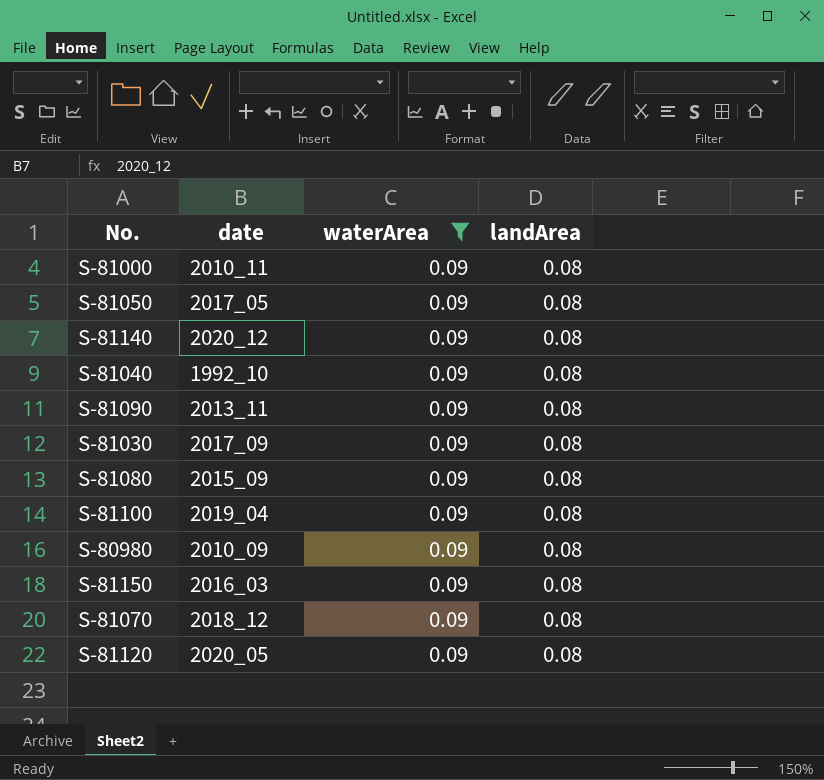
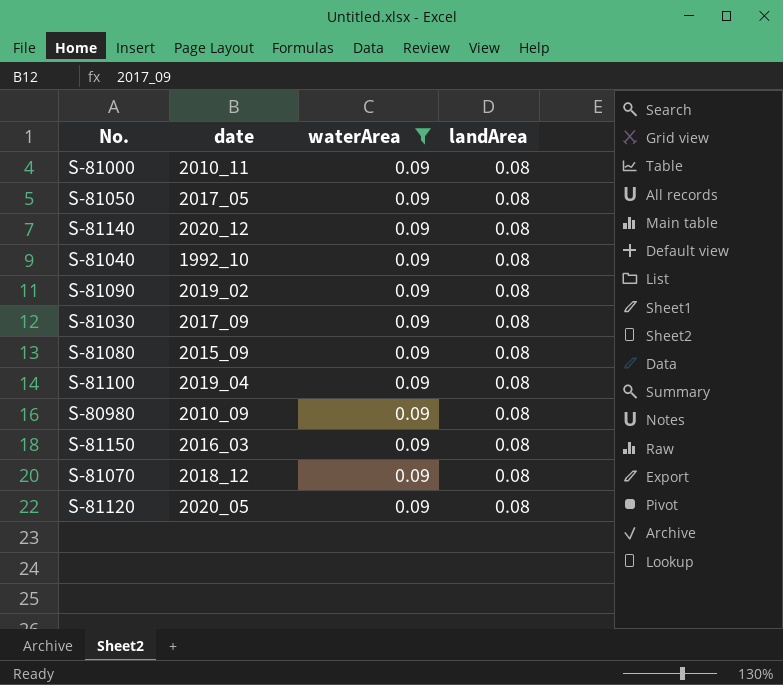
S-81090 | date: 2013_11 -> 2019_02

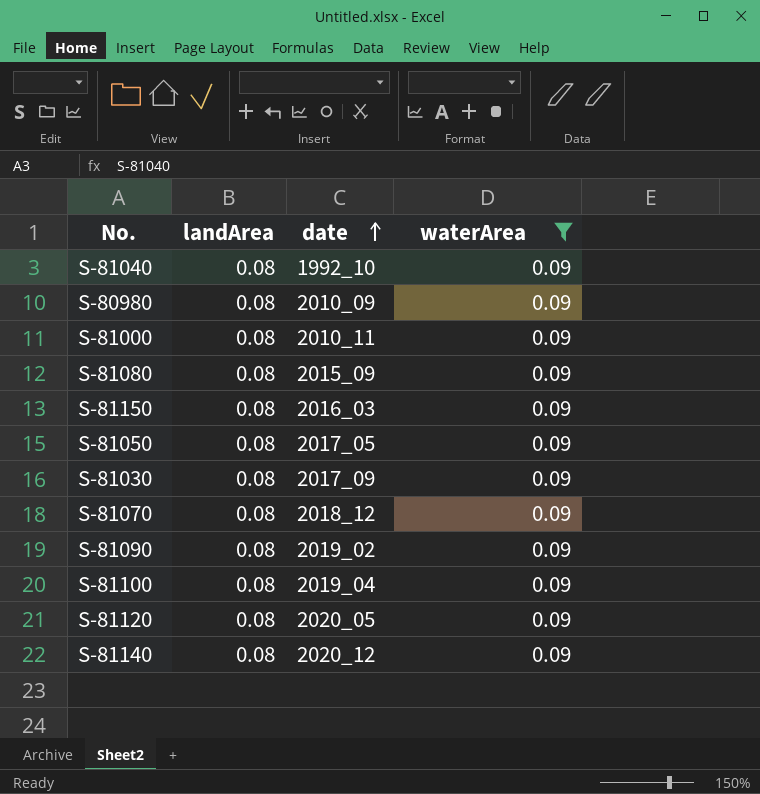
row order: none -> date ascending
column landArea | position: 4 -> 2

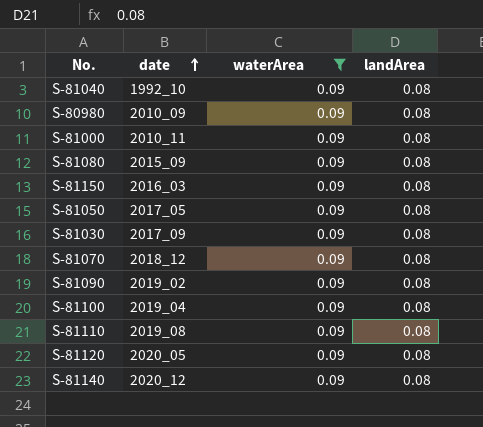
column landArea | position: 2 -> 4
row S-81110: none -> 2019_08 | 0.09 | 0.08

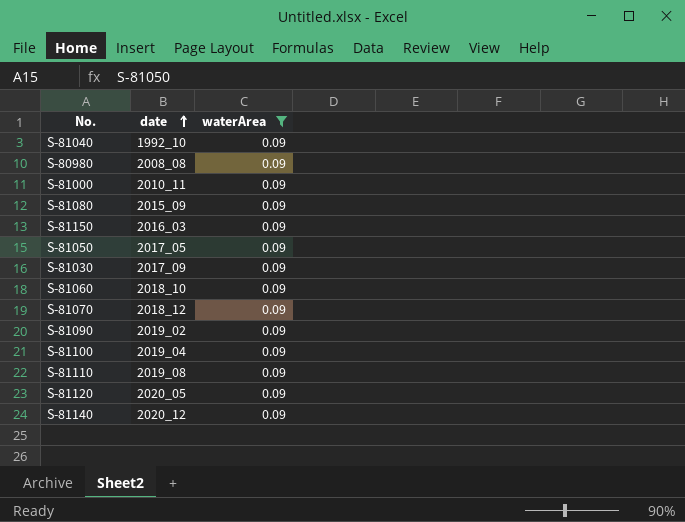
column landArea | position: 4 -> none
S-80980 | date: 2010_09 -> 2008_08
row S-81060: none -> 2018_10 | 0.09

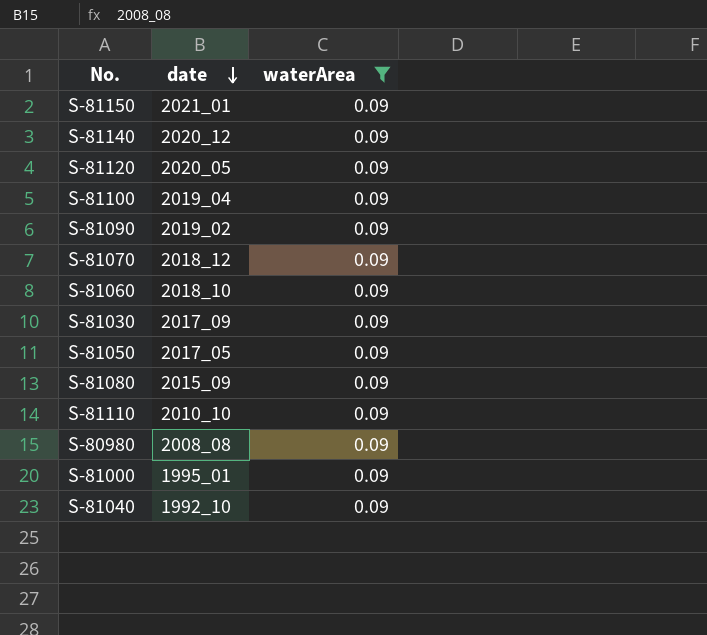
row order: date ascending -> date descending
S-81150 | date: 2016_03 -> 2021_01
S-81110 | date: 2019_08 -> 2010_10
S-81000 | date: 2010_11 -> 1995_01

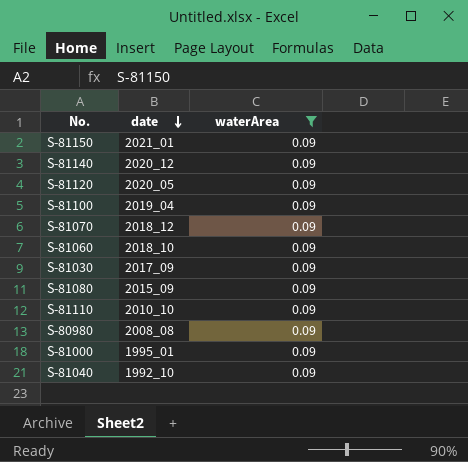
row S-81090: 2019_02 | 0.09 -> none
row S-81050: 2017_05 | 0.09 -> none

